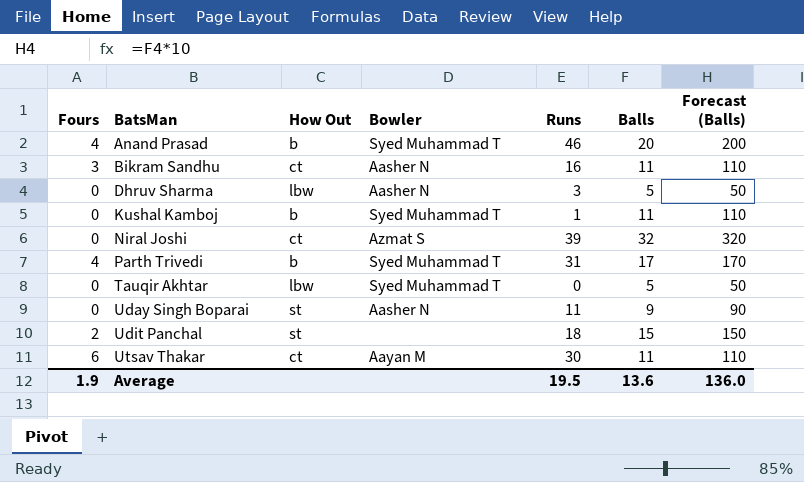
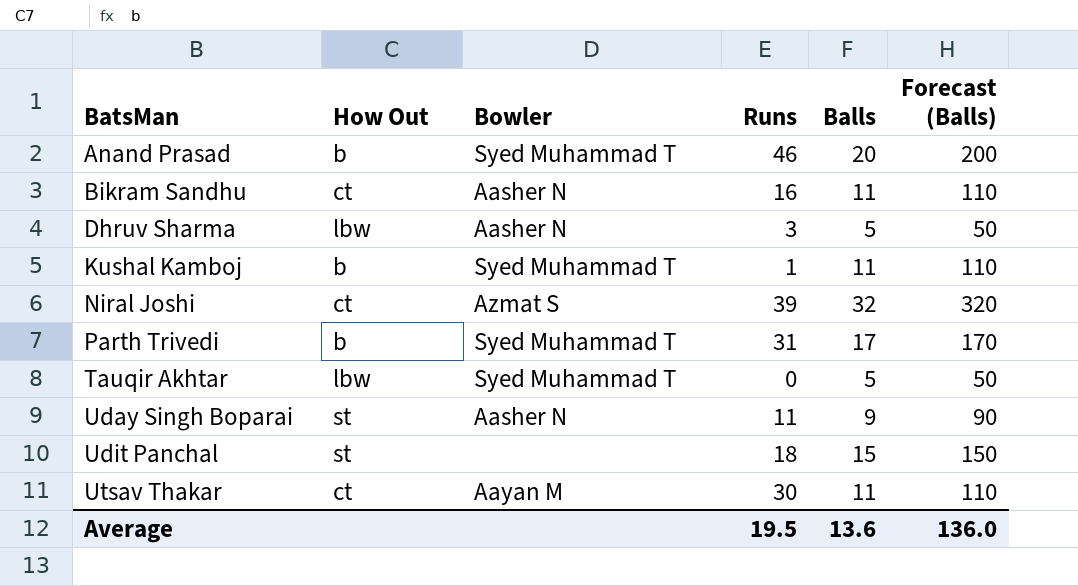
column Fours | position: 1 -> none

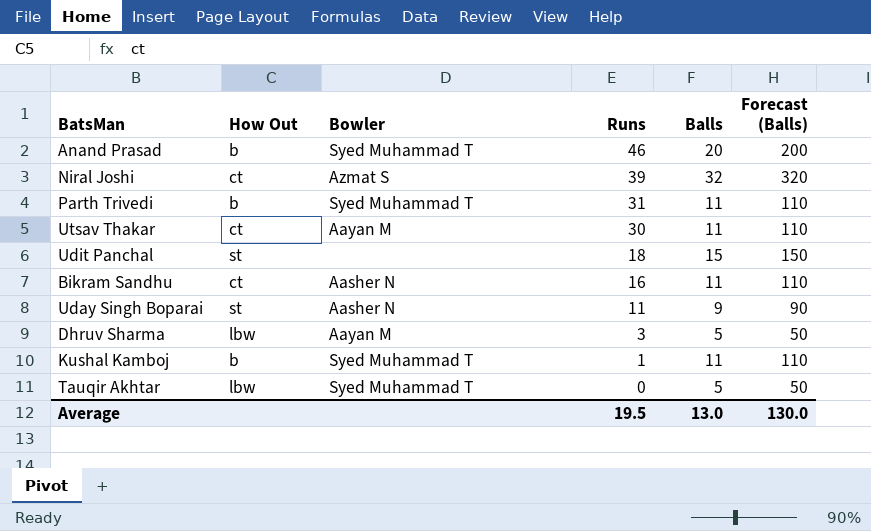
row order: BatsMan ascending -> Runs descending
Parth Trivedi | Balls: 17 -> 11
Parth Trivedi | Forecast (Balls): 170 -> 110
Dhruv Sharma | Bowler: Aasher N -> Aayan M
Average | Balls: 13.6 -> 13.0
Average | Forecast (Balls): 136.0 -> 130.0

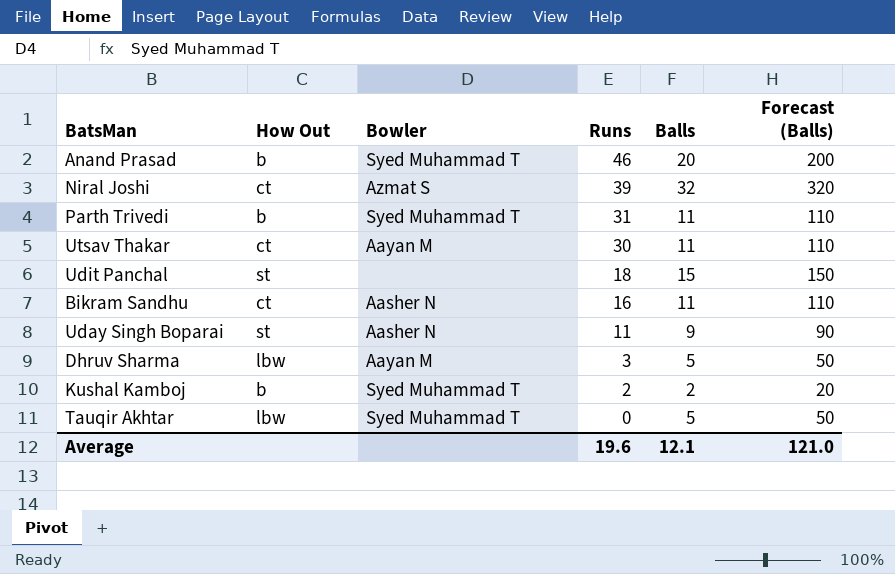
Kushal Kamboj | Runs: 1 -> 2
Kushal Kamboj | Balls: 11 -> 2
Kushal Kamboj | Forecast (Balls): 110 -> 20
Average | Runs: 19.5 -> 19.6
Average | Balls: 13.0 -> 12.1
Average | Forecast (Balls): 130.0 -> 121.0

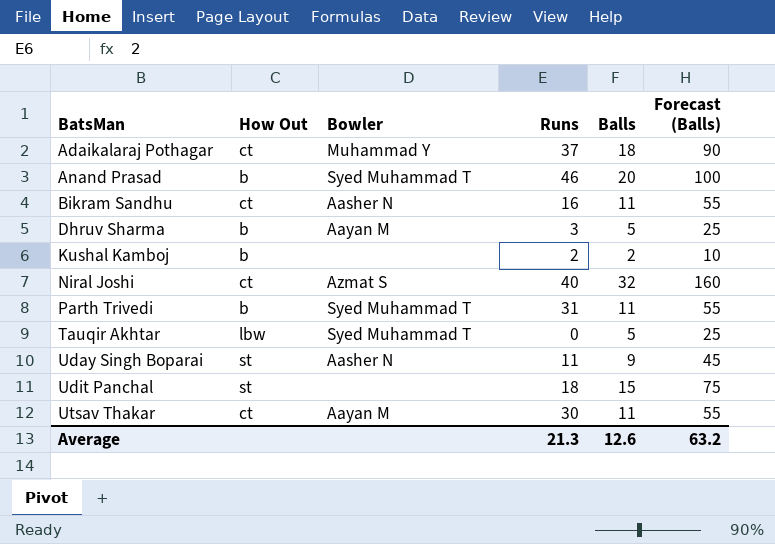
row order: Runs descending -> BatsMan ascending
column Forecast (Balls) | formula: [Balls] * 10 -> [Balls] * 5
row Adaikalaraj Pothagar: none -> ct | Muhammad Y | 37 | 18 | 90
Dhruv Sharma | How Out: lbw -> b
Kushal Kamboj | Bowler: Syed Muhammad T -> none
Niral Joshi | Runs: 39 -> 40
Average | Runs: 19.6 -> 21.3
Average | Balls: 12.1 -> 12.6
Average | Forecast (Balls): 121.0 -> 63.2

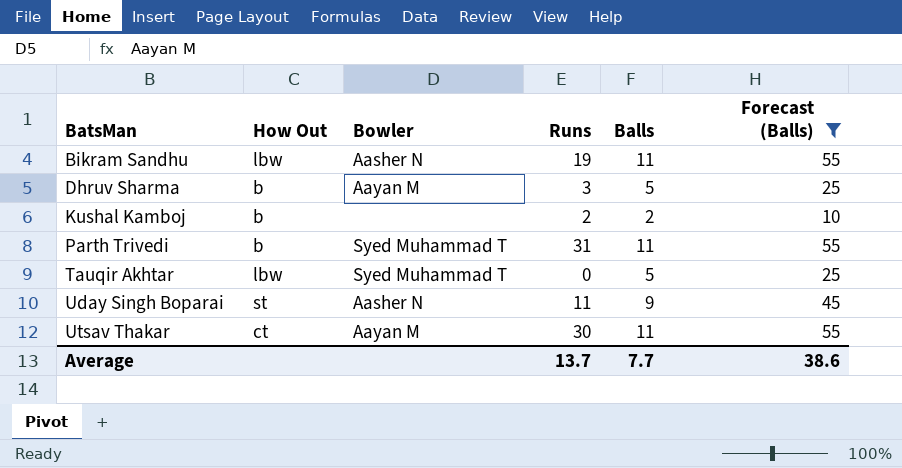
filter: none -> Forecast (Balls) <= 55
Bikram Sandhu | How Out: ct -> lbw
Bikram Sandhu | Runs: 16 -> 19
Average | Runs: 21.3 -> 13.7
Average | Balls: 12.6 -> 7.7
Average | Forecast (Balls): 63.2 -> 38.6

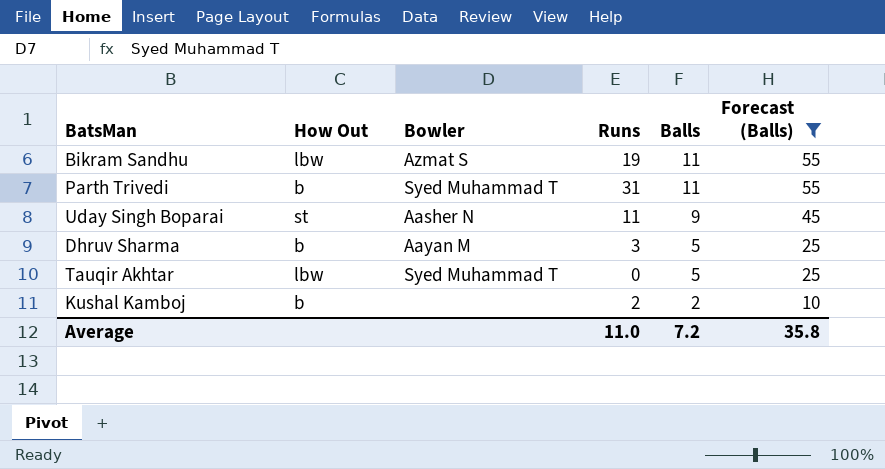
row order: BatsMan ascending -> Balls descending
row Utsav Thakar: ct | Aayan M | 30 | 11 | 55 -> none
Bikram Sandhu | Bowler: Aasher N -> Azmat S
Average | Runs: 13.7 -> 11.0
Average | Balls: 7.7 -> 7.2
Average | Forecast (Balls): 38.6 -> 35.8

